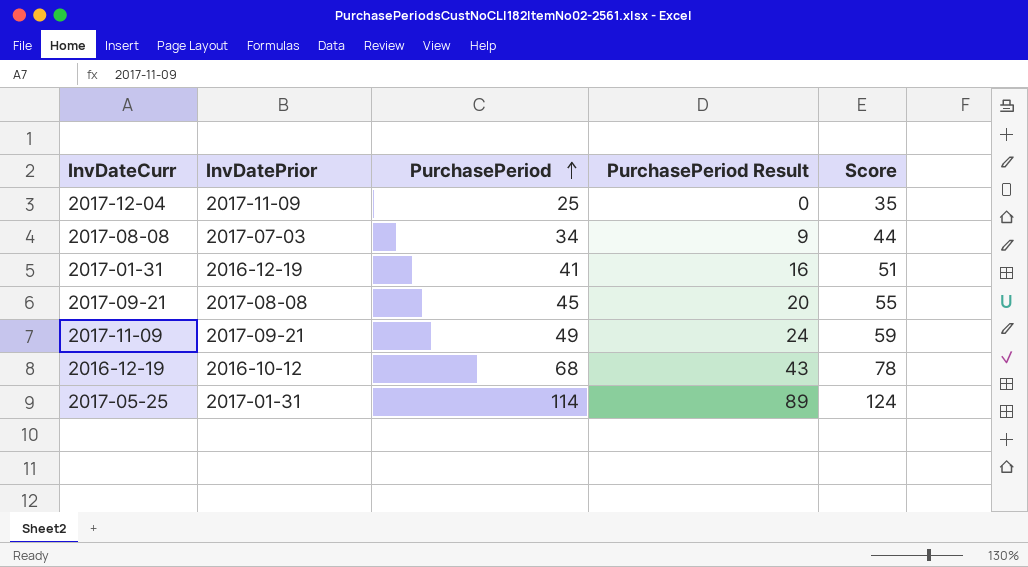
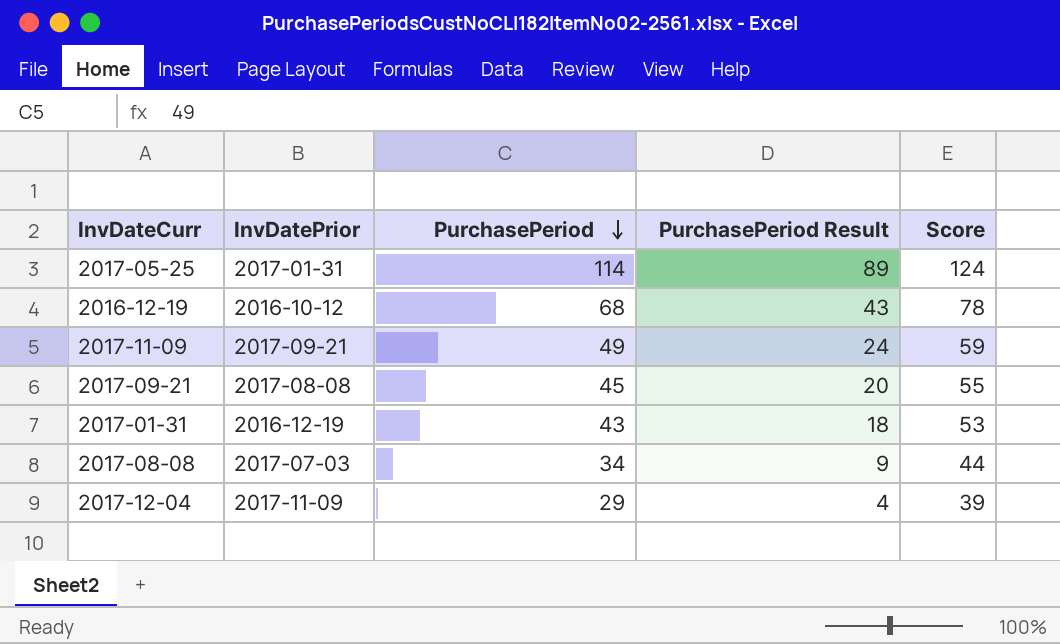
row order: PurchasePeriod ascending -> PurchasePeriod descending
2017-01-31 | PurchasePeriod: 41 -> 43
2017-01-31 | PurchasePeriod Result: 16 -> 18
2017-01-31 | Score: 51 -> 53
2017-12-04 | PurchasePeriod: 25 -> 29
2017-12-04 | PurchasePeriod Result: 0 -> 4
2017-12-04 | Score: 35 -> 39

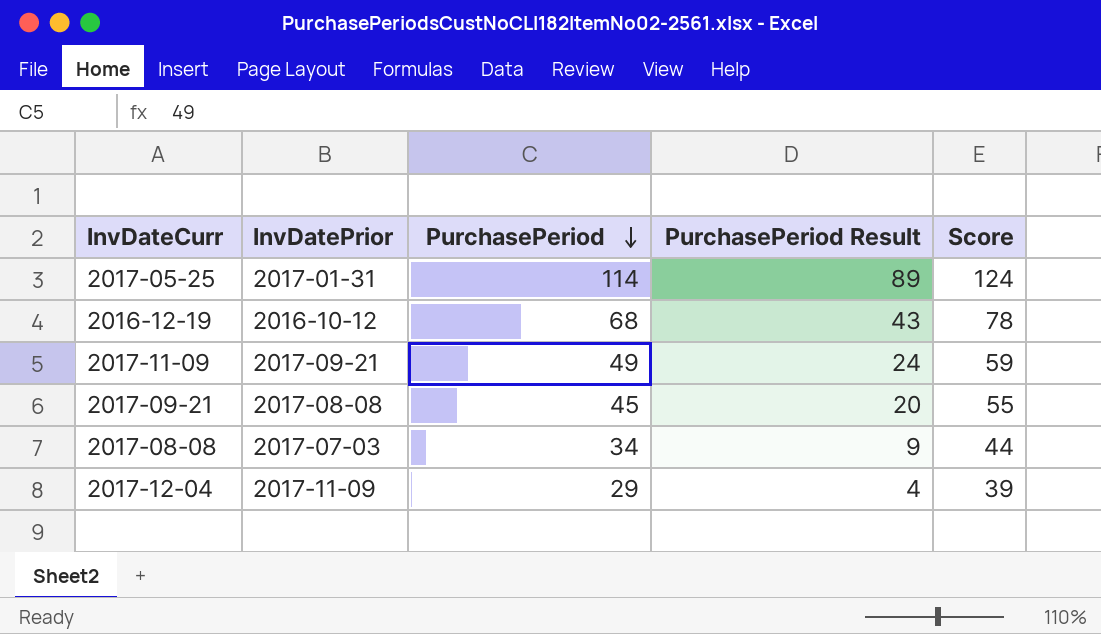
row 2017-01-31: 2016-12-19 | 43 | 18 | 53 -> none

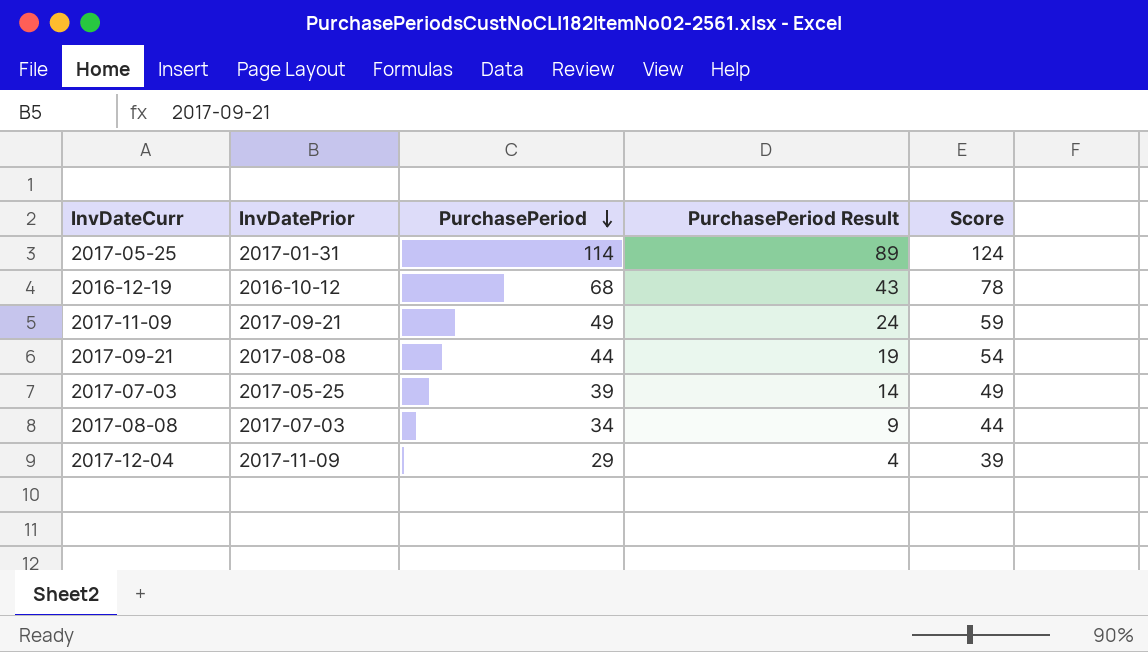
2017-09-21 | PurchasePeriod: 45 -> 44
2017-09-21 | PurchasePeriod Result: 20 -> 19
2017-09-21 | Score: 55 -> 54
row 2017-07-03: none -> 2017-05-25 | 39 | 14 | 49

